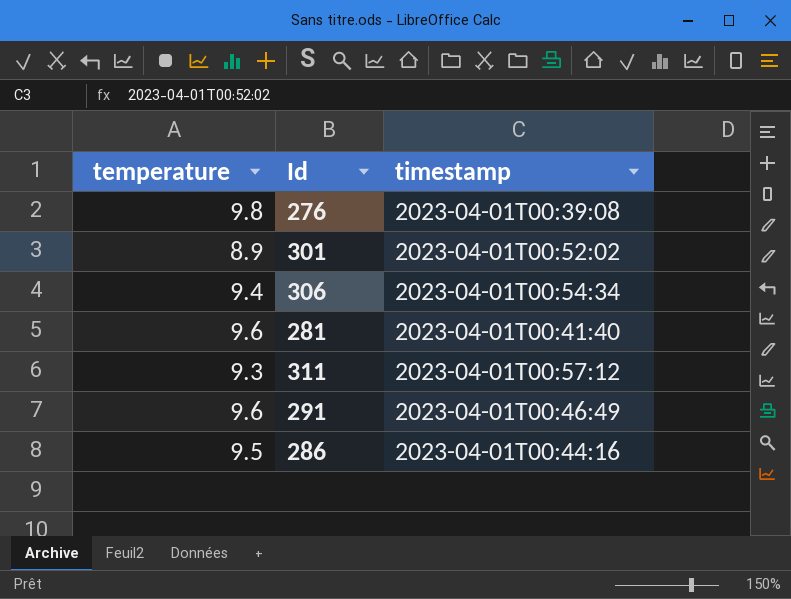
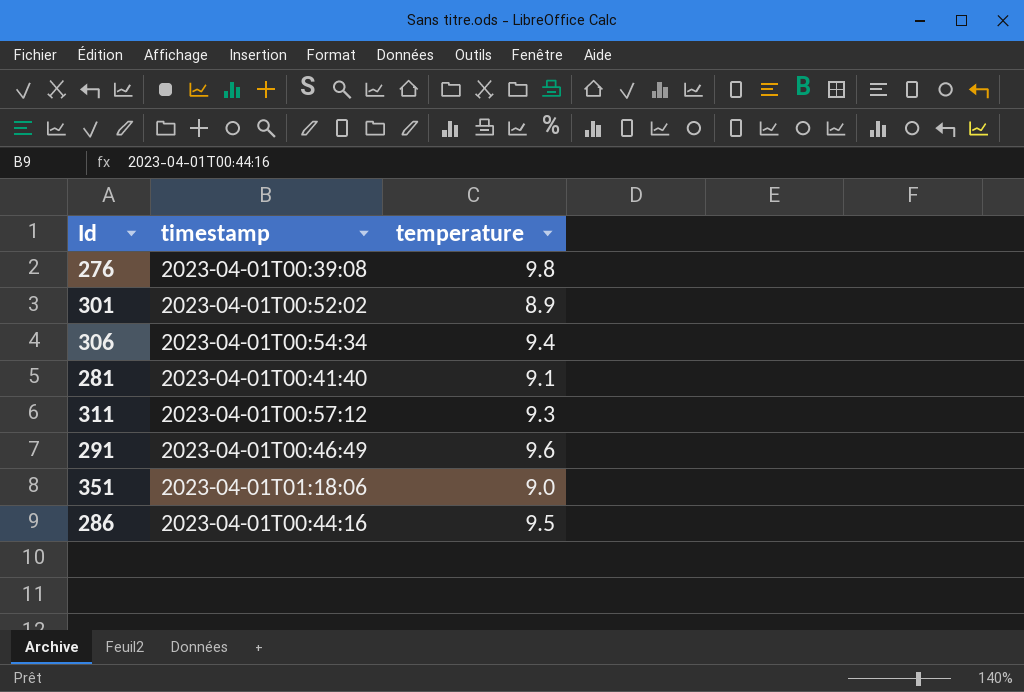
column temperature | position: 1 -> 3
281 | temperature: 9.6 -> 9.1
row 351: none -> 2023-04-01T01:18:06 | 9.0

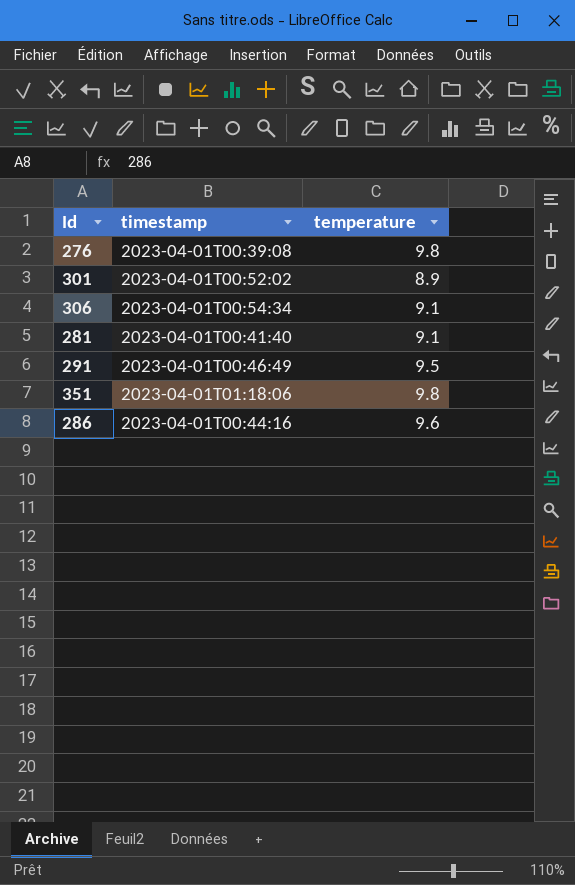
row 311: 2023-04-01T00:57:12 | 9.3 -> none
306 | temperature: 9.4 -> 9.1
291 | temperature: 9.6 -> 9.5
351 | temperature: 9.0 -> 9.8
286 | temperature: 9.5 -> 9.6

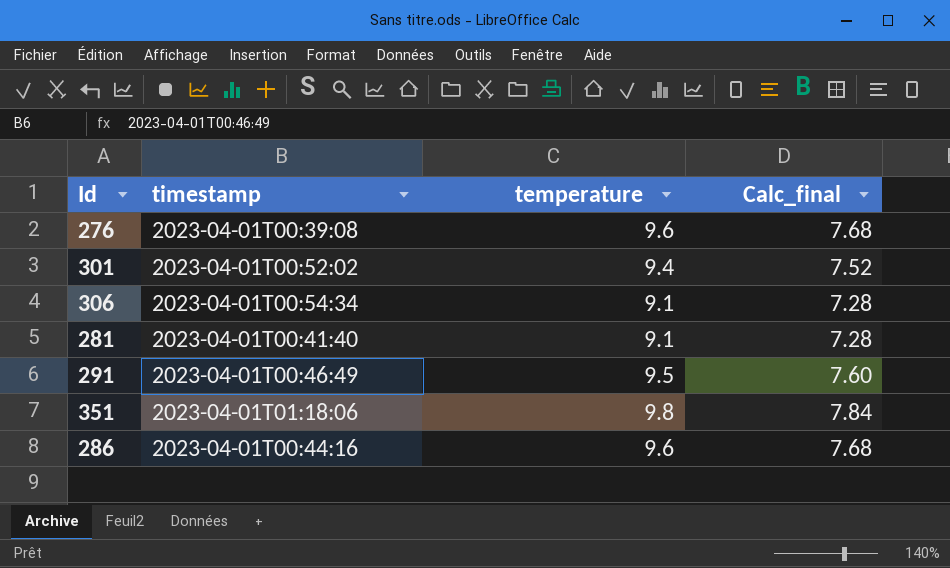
column Calc_final | formula: none -> [temperature] * 0.8
276 | temperature: 9.8 -> 9.6
301 | temperature: 8.9 -> 9.4

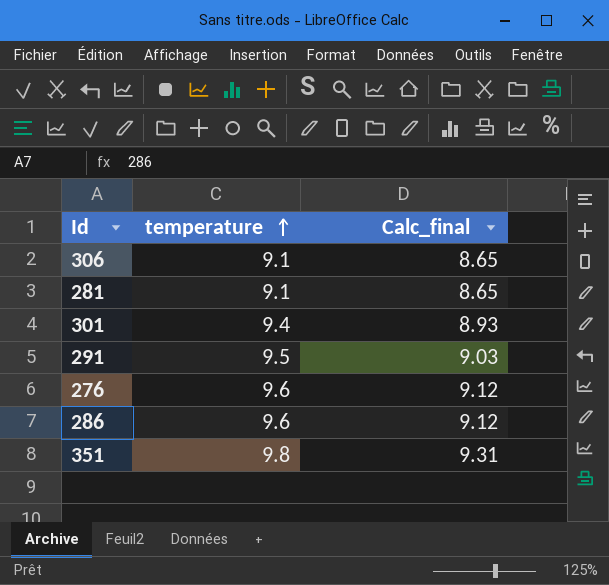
row order: none -> temperature ascending
column timestamp | position: 2 -> none
column Calc_final | formula: [temperature] * 0.8 -> [temperature] * 0.95

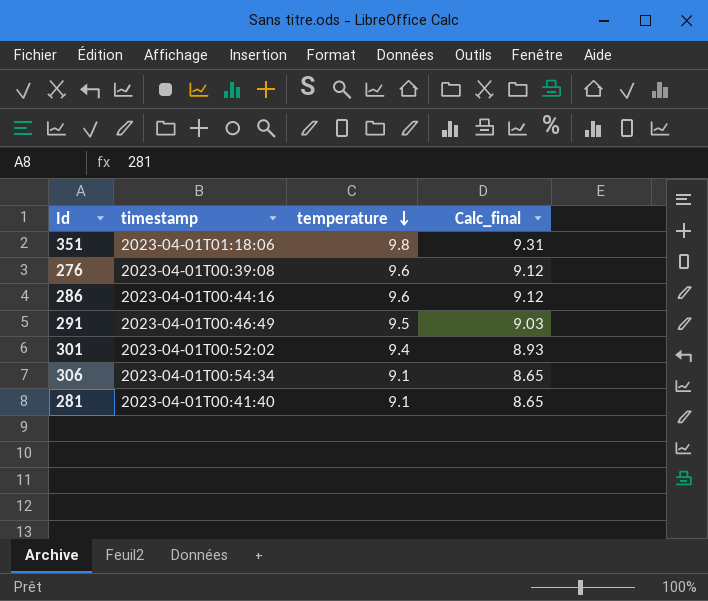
row order: temperature ascending -> temperature descending
column timestamp | position: none -> 2

